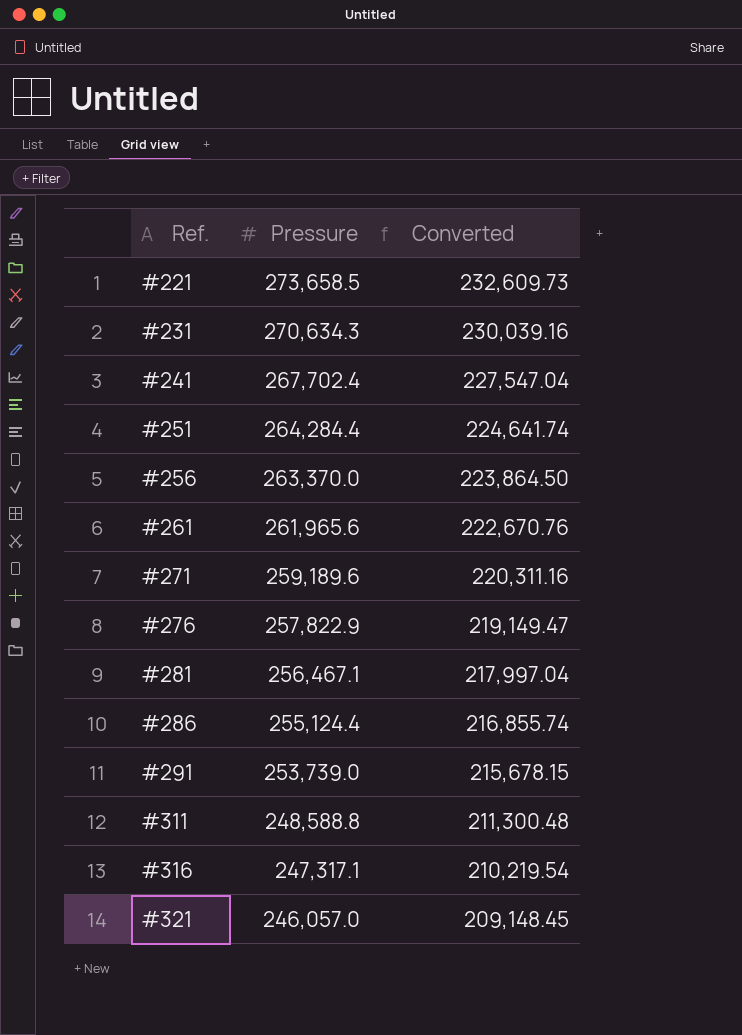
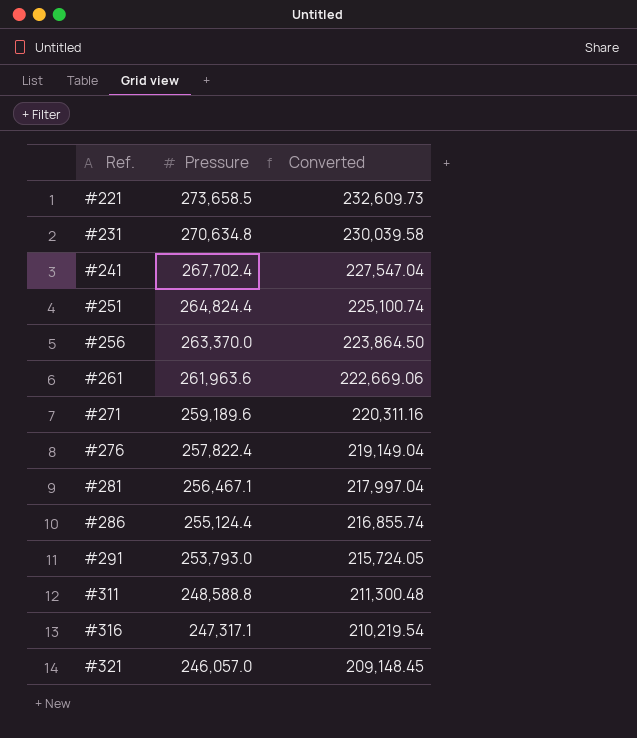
#231 | Pressure: 270,634.3 -> 270,634.8
#231 | Converted: 230,039.16 -> 230,039.58
#251 | Pressure: 264,284.4 -> 264,824.4
#251 | Converted: 224,641.74 -> 225,100.74
#261 | Pressure: 261,965.6 -> 261,963.6
#261 | Converted: 222,670.76 -> 222,669.06
#276 | Pressure: 257,822.9 -> 257,822.4
#276 | Converted: 219,149.47 -> 219,149.04
#291 | Pressure: 253,739.0 -> 253,793.0
#291 | Converted: 215,678.15 -> 215,724.05

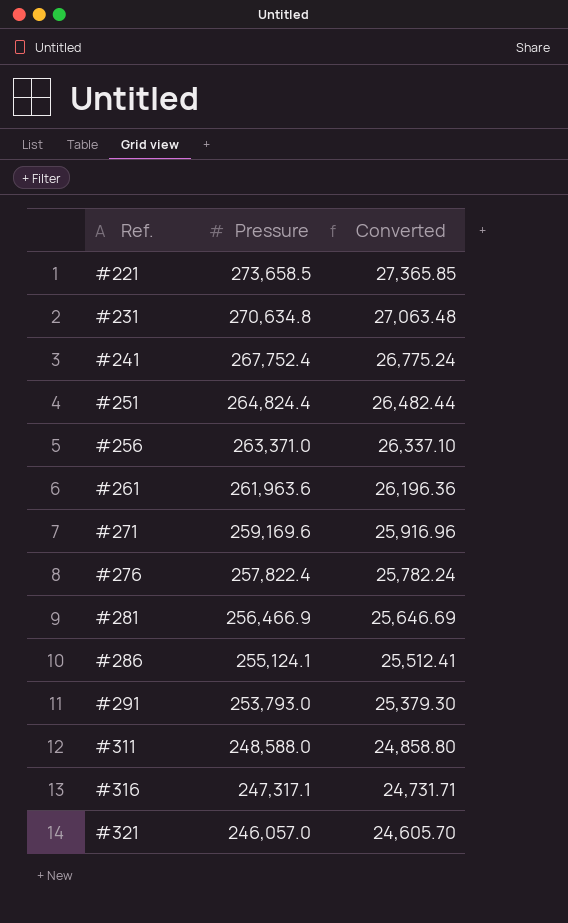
column Converted | formula: [Pressure] * 0.85 -> [Pressure] * 0.1
#241 | Pressure: 267,702.4 -> 267,752.4
#256 | Pressure: 263,370.0 -> 263,371.0
#271 | Pressure: 259,189.6 -> 259,169.6
#281 | Pressure: 256,467.1 -> 256,466.9
#286 | Pressure: 255,124.4 -> 255,124.1
#311 | Pressure: 248,588.8 -> 248,588.0

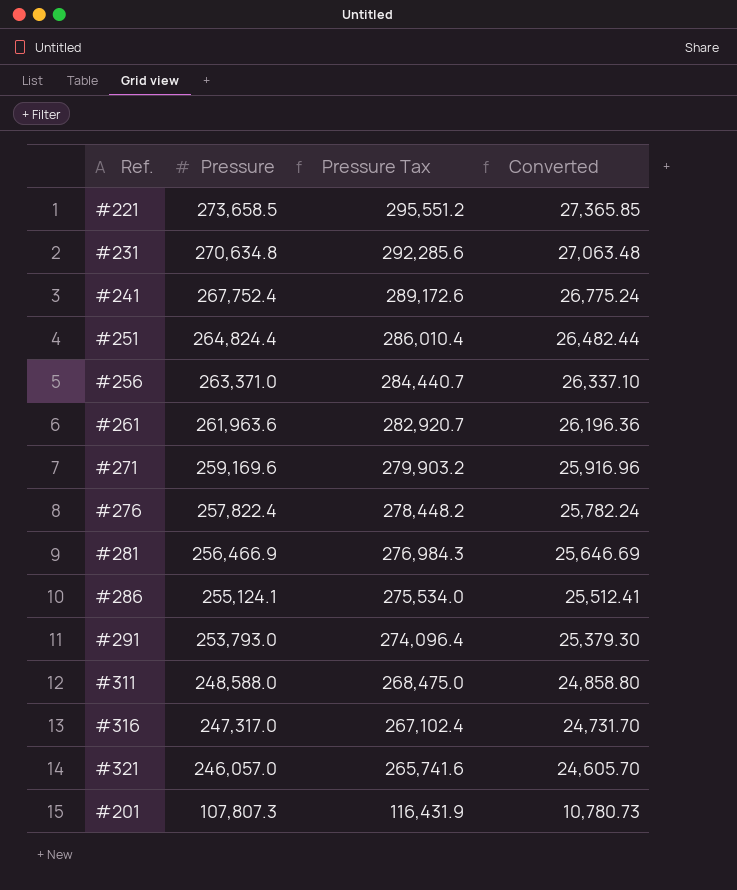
column Pressure Tax | formula: none -> [Pressure] * 1.08
#316 | Pressure: 247,317.1 -> 247,317.0
#316 | Converted: 24,731.71 -> 24,731.70
row #201: none -> 107,807.3 | 116,431.9 | 10,780.73

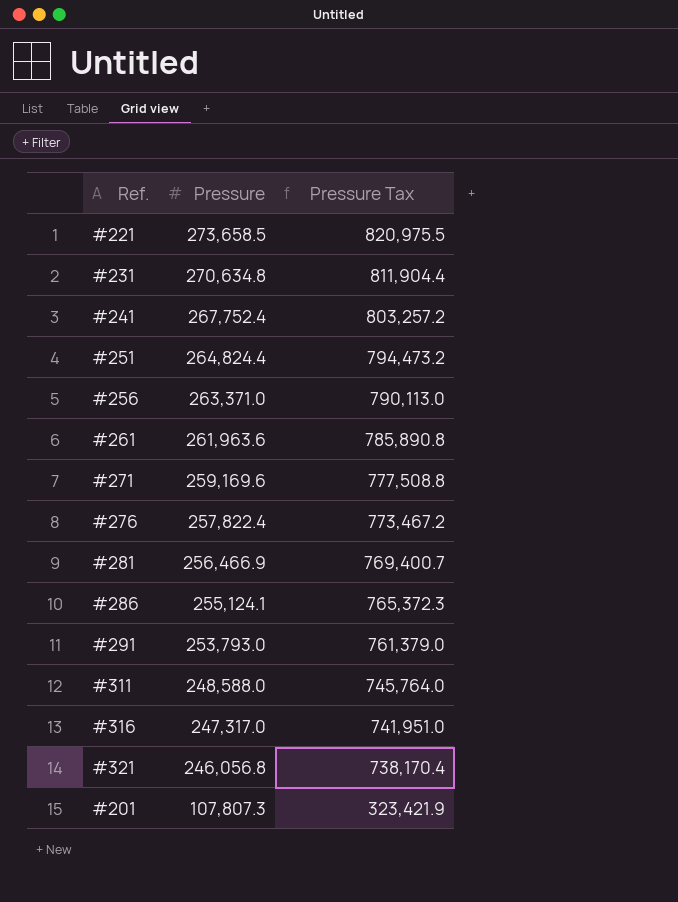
column Converted | formula: [Pressure] * 0.1 -> none
column Pressure Tax | formula: [Pressure] * 1.08 -> [Pressure] * 3
#321 | Pressure: 246,057.0 -> 246,056.8

